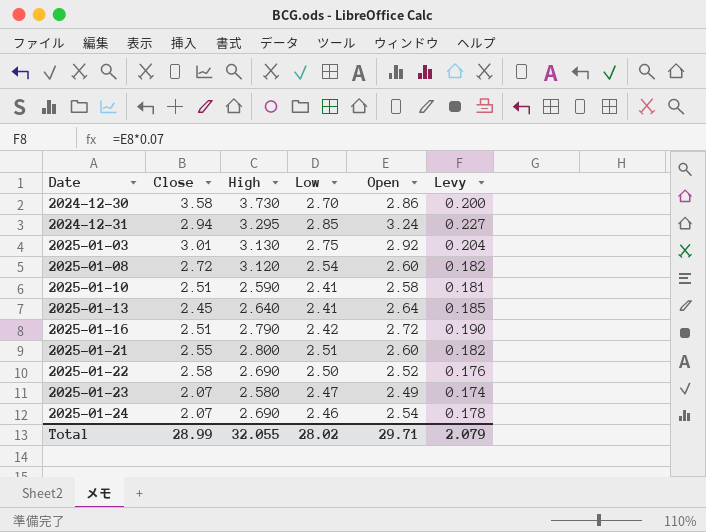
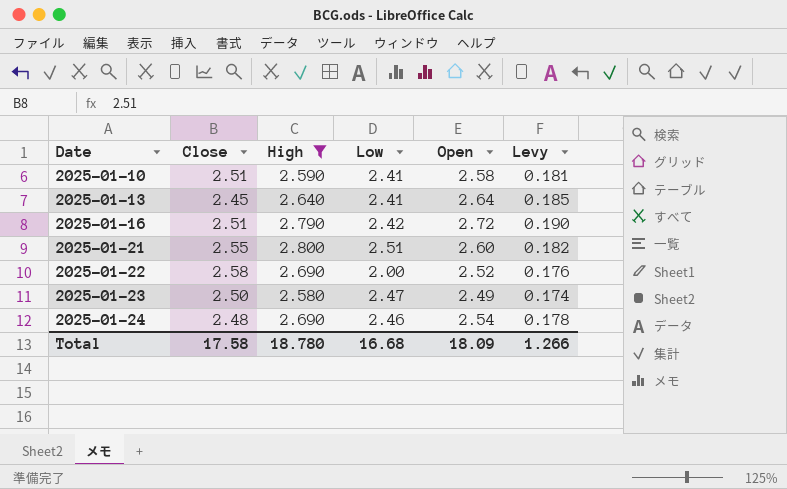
filter: none -> High <= 2.800
2025-01-22 | Low: 2.50 -> 2.00
2025-01-23 | Close: 2.07 -> 2.50
2025-01-24 | Close: 2.07 -> 2.48
Total | Close: 28.99 -> 17.58
Total | High: 32.055 -> 18.780
Total | Low: 28.02 -> 16.68
Total | Open: 29.71 -> 18.09
Total | Levy: 2.079 -> 1.266

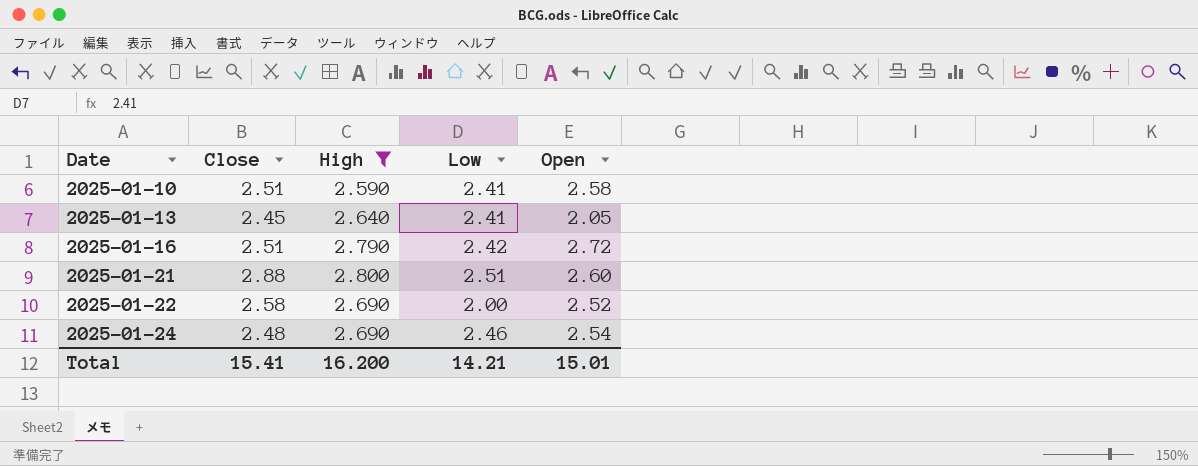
column Levy | formula: [Open] * 0.07 -> none
row 2025-01-23: 2.50 | 2.580 | 2.47 | 2.49 | 0.174 -> none
2025-01-13 | Open: 2.64 -> 2.05
2025-01-21 | Close: 2.55 -> 2.88
Total | Close: 17.58 -> 15.41
Total | High: 18.780 -> 16.200
Total | Low: 16.68 -> 14.21
Total | Open: 18.09 -> 15.01

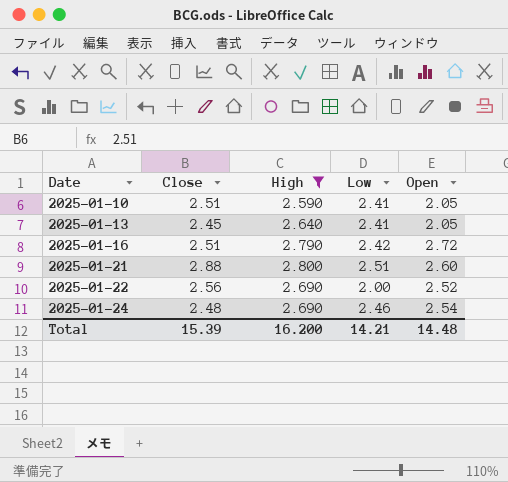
2025-01-10 | Open: 2.58 -> 2.05
2025-01-22 | Close: 2.58 -> 2.56
Total | Close: 15.41 -> 15.39
Total | Open: 15.01 -> 14.48

